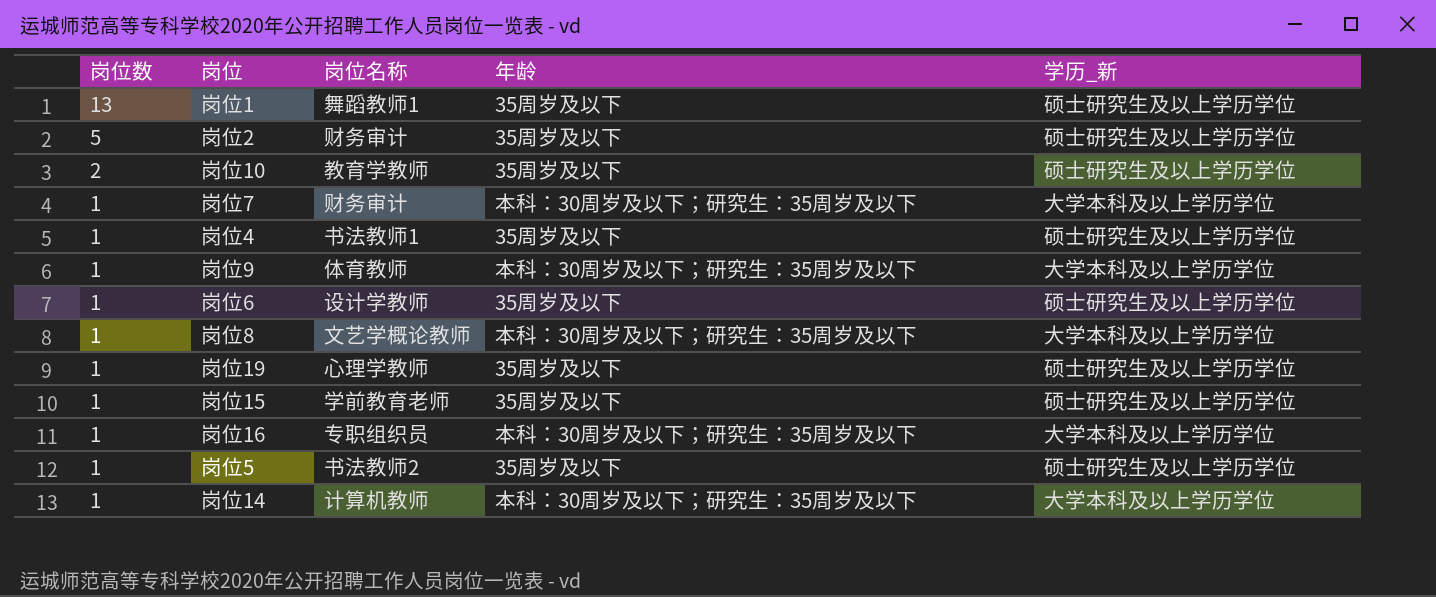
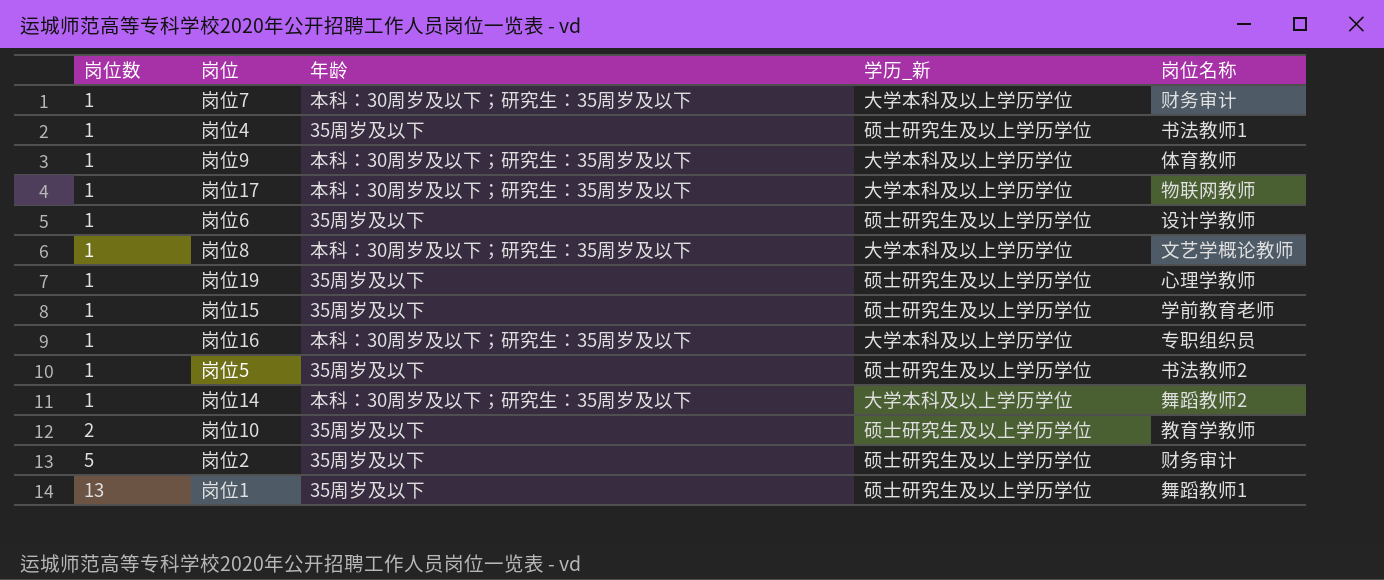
row order: 岗位数 descending -> 岗位数 ascending
column 岗位名称 | position: 3 -> 5
row 岗位17: none -> 1 | 本科：30周岁及以下；研究生：35周岁及以下 | 大学本科及以上学历学位 | 物联网教师
岗位14 | 岗位名称: 计算机教师 -> 舞蹈教师2

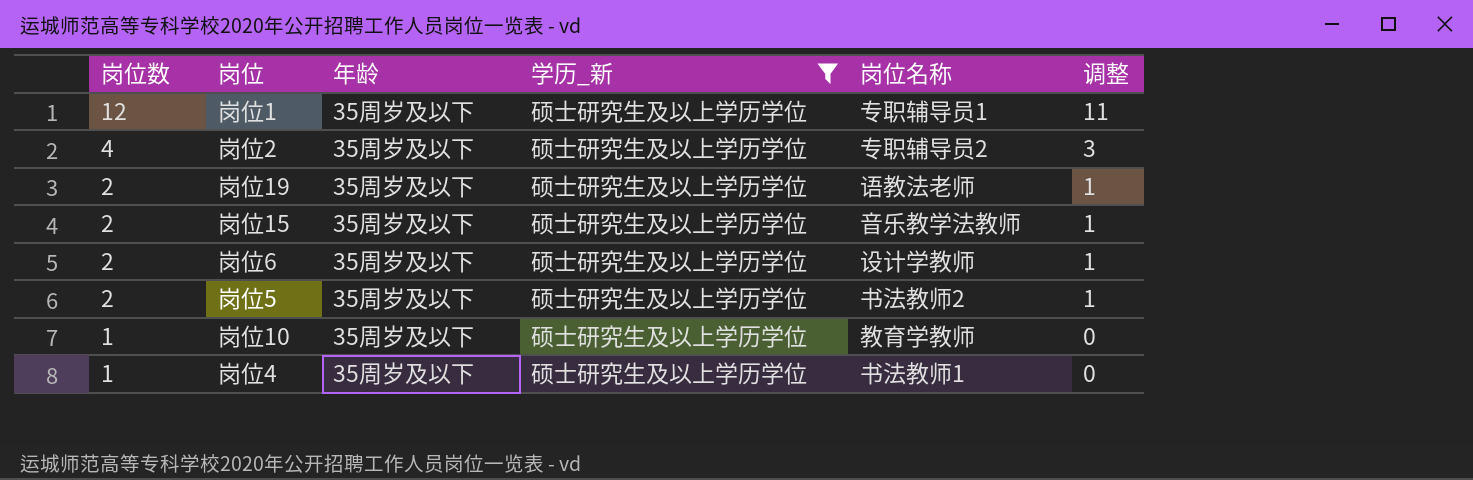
filter: none -> 学历_新 = 硕士研究生及以上学历学位
row order: 岗位数 ascending -> 岗位数 descending
column 调整 | formula: none -> [岗位数] - 1
岗位1 | 岗位数: 13 -> 12
岗位1 | 岗位名称: 舞蹈教师1 -> 专职辅导员1
岗位2 | 岗位数: 5 -> 4
岗位2 | 岗位名称: 财务审计 -> 专职辅导员2
岗位19 | 岗位数: 1 -> 2
岗位19 | 岗位名称: 心理学教师 -> 语教法老师
岗位15 | 岗位数: 1 -> 2
岗位15 | 岗位名称: 学前教育老师 -> 音乐教学法教师
岗位6 | 岗位数: 1 -> 2
岗位5 | 岗位数: 1 -> 2
岗位10 | 岗位数: 2 -> 1

